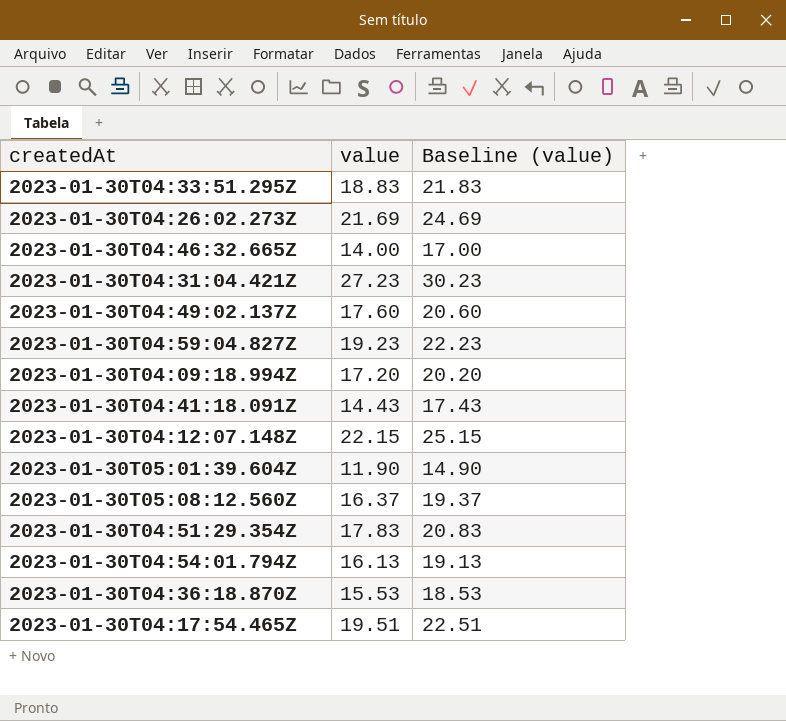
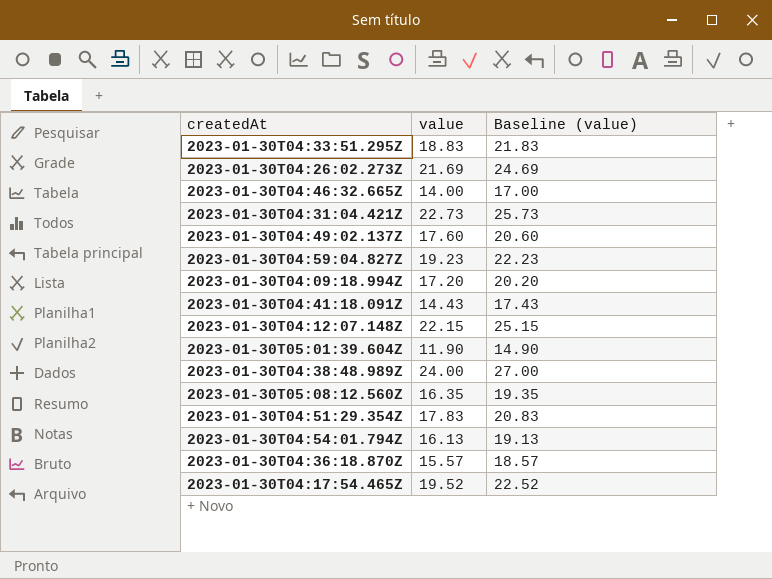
2023-01-30T04:31:04.421Z | value: 27.23 -> 22.73
2023-01-30T04:31:04.421Z | Baseline (value): 30.23 -> 25.73
row 2023-01-30T04:38:48.989Z: none -> 24.00 | 27.00
2023-01-30T05:08:12.560Z | value: 16.37 -> 16.35
2023-01-30T05:08:12.560Z | Baseline (value): 19.37 -> 19.35
2023-01-30T04:36:18.870Z | value: 15.53 -> 15.57
2023-01-30T04:36:18.870Z | Baseline (value): 18.53 -> 18.57
2023-01-30T04:17:54.465Z | value: 19.51 -> 19.52
2023-01-30T04:17:54.465Z | Baseline (value): 22.51 -> 22.52

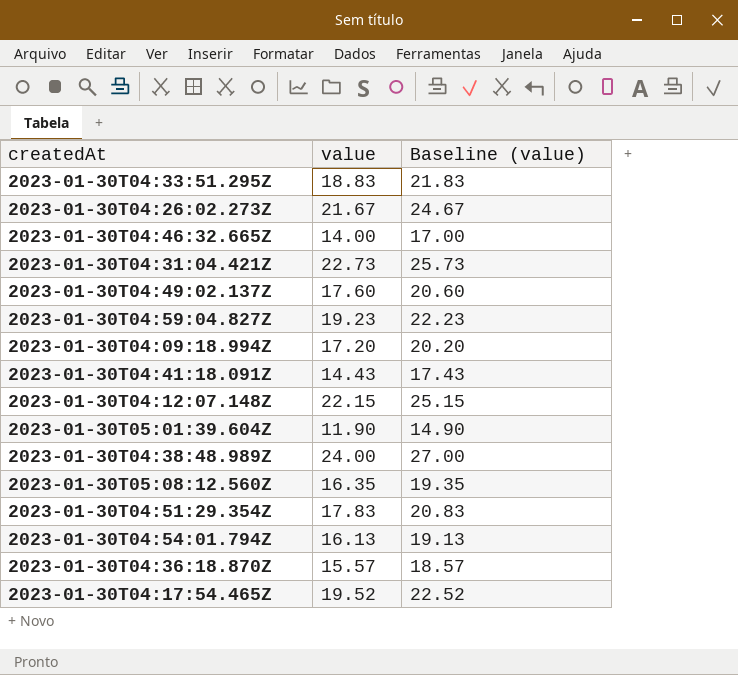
2023-01-30T04:26:02.273Z | value: 21.69 -> 21.67
2023-01-30T04:26:02.273Z | Baseline (value): 24.69 -> 24.67

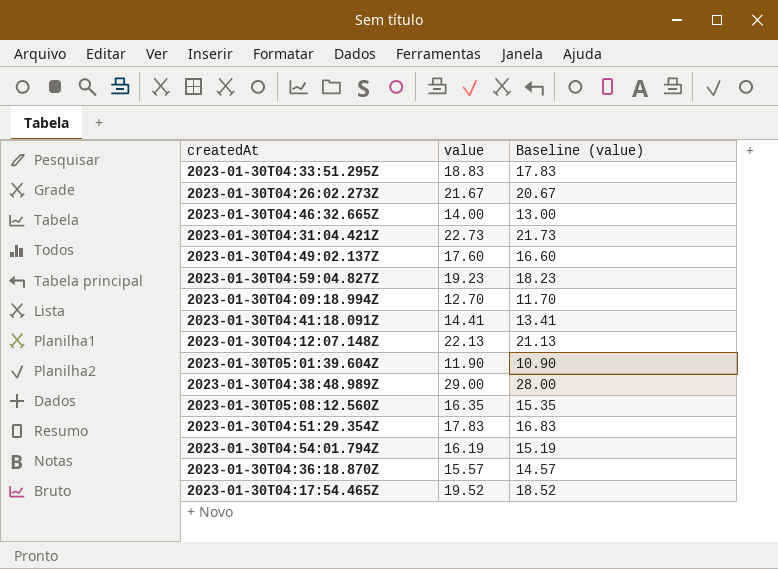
column Baseline (value) | formula: [value] + 3 -> [value] - 1
2023-01-30T04:09:18.994Z | value: 17.20 -> 12.70
2023-01-30T04:41:18.091Z | value: 14.43 -> 14.41
2023-01-30T04:12:07.148Z | value: 22.15 -> 22.13
2023-01-30T04:38:48.989Z | value: 24.00 -> 29.00
2023-01-30T04:54:01.794Z | value: 16.13 -> 16.19

